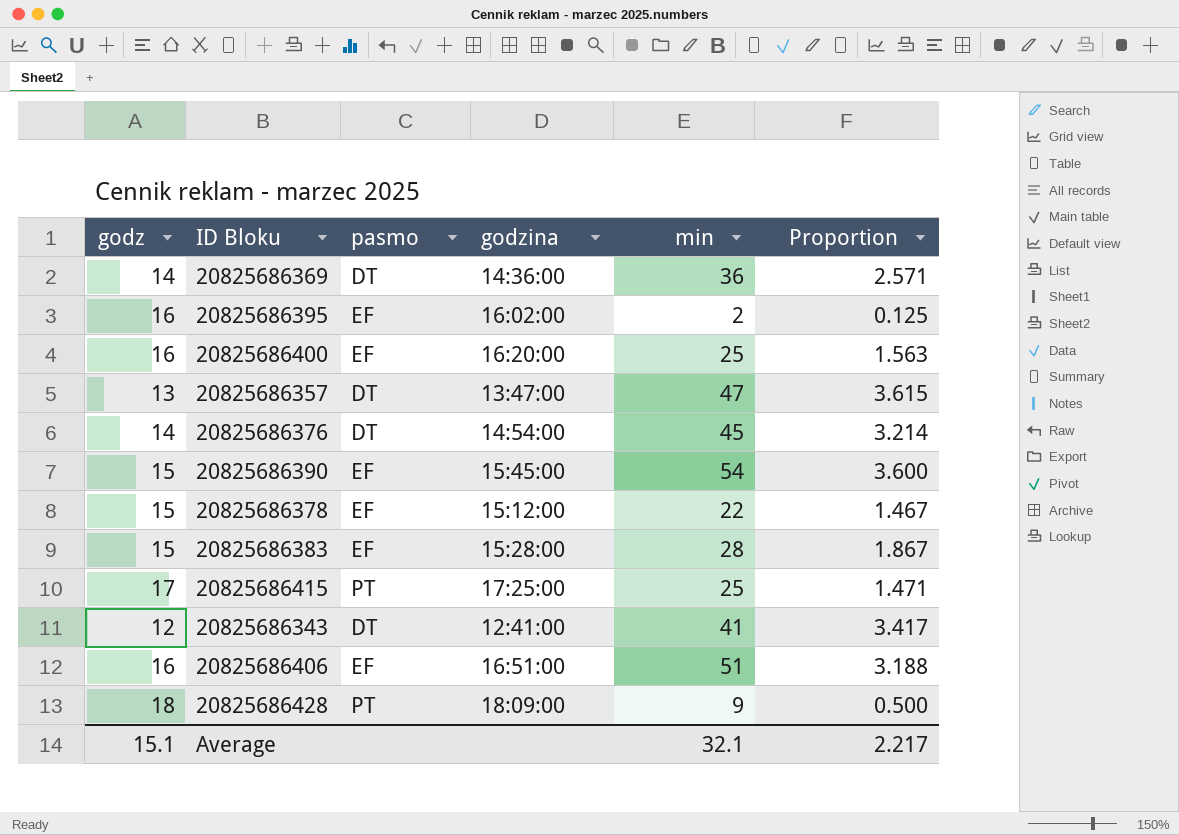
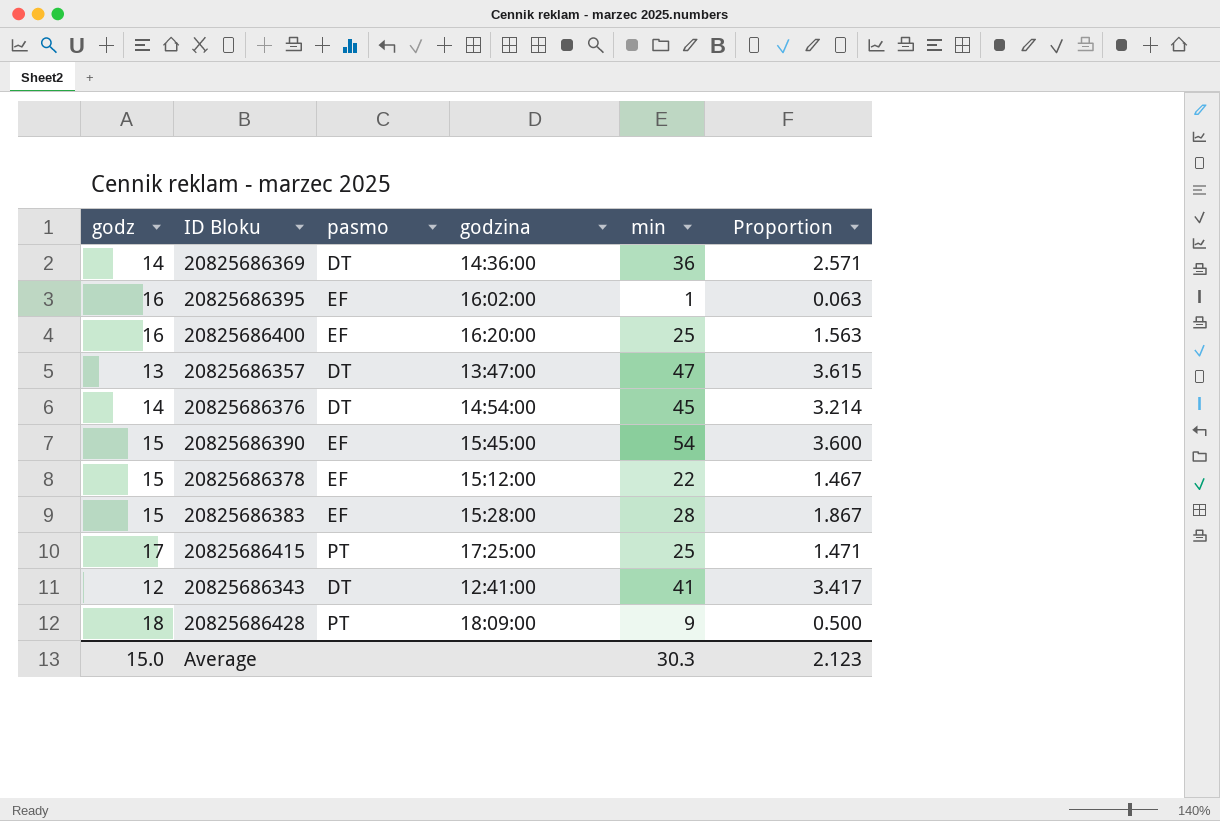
row 20825686406: 16 | EF | 16:51:00 | 51 | 3.188 -> none
20825686395 | min: 2 -> 1
20825686395 | Proportion: 0.125 -> 0.063
Average | godz: 15.1 -> 15.0
Average | min: 32.1 -> 30.3
Average | Proportion: 2.217 -> 2.123

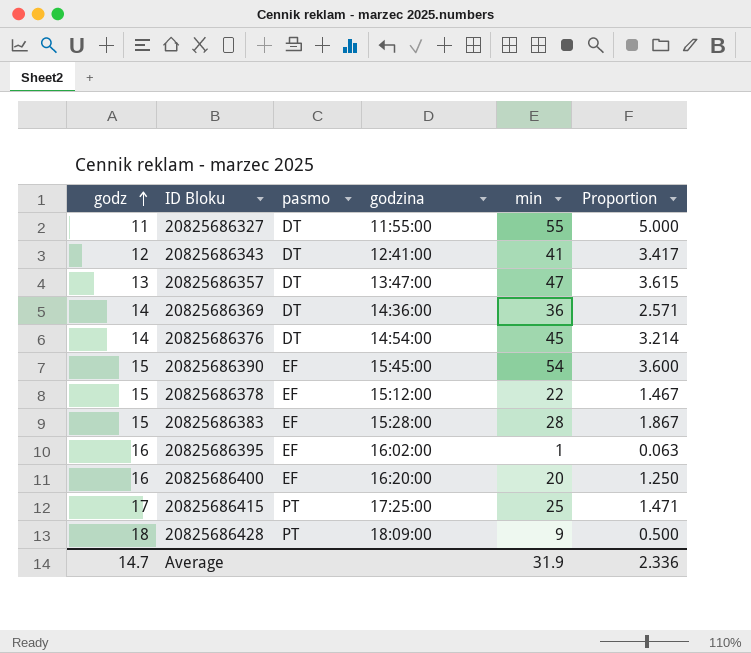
row order: none -> godz ascending
row 20825686327: none -> 11 | DT | 11:55:00 | 55 | 5.000
20825686400 | min: 25 -> 20
20825686400 | Proportion: 1.563 -> 1.250
Average | godz: 15.0 -> 14.7
Average | min: 30.3 -> 31.9
Average | Proportion: 2.123 -> 2.336

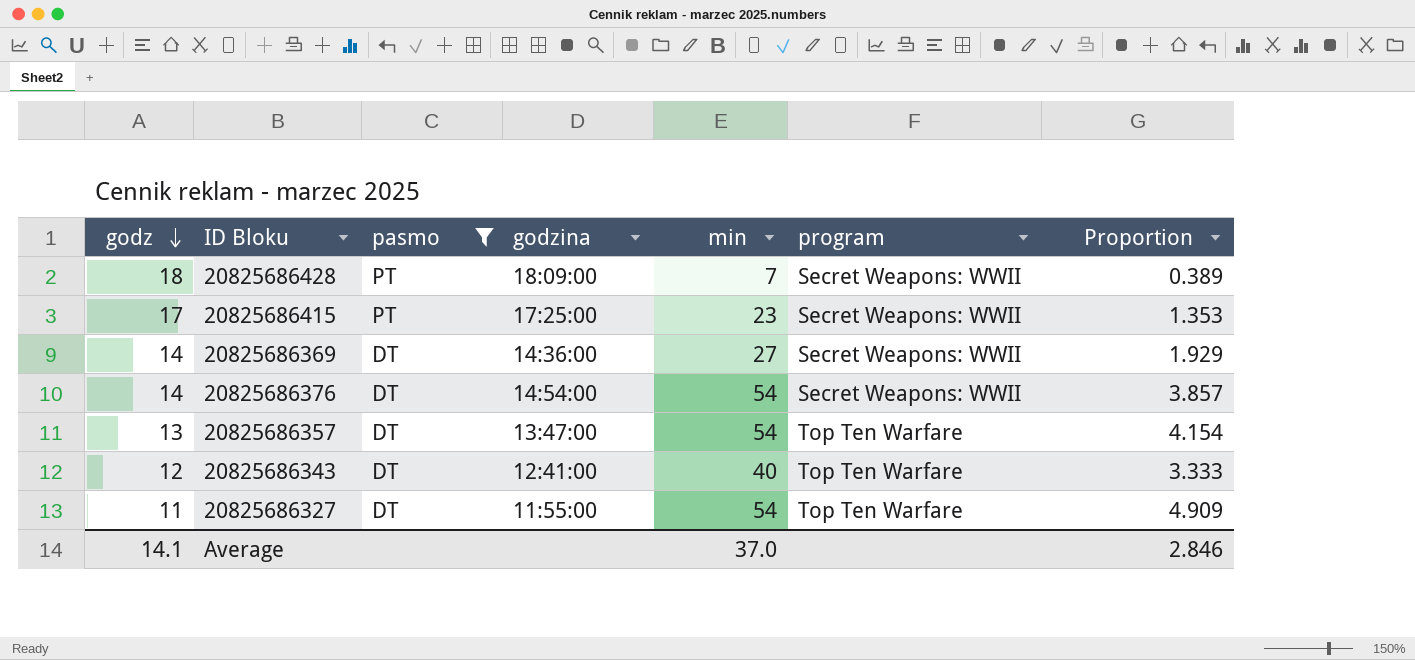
filter: none -> pasmo != EF
row order: godz ascending -> godz descending
column program | position: none -> 6
20825686428 | min: 9 -> 7
20825686428 | Proportion: 0.500 -> 0.389
20825686415 | min: 25 -> 23
20825686415 | Proportion: 1.471 -> 1.353
20825686369 | min: 36 -> 27
20825686369 | Proportion: 2.571 -> 1.929
20825686376 | min: 45 -> 54
20825686376 | Proportion: 3.214 -> 3.857
20825686357 | min: 47 -> 54
20825686357 | Proportion: 3.615 -> 4.154
20825686343 | min: 41 -> 40
20825686343 | Proportion: 3.417 -> 3.333
20825686327 | min: 55 -> 54
20825686327 | Proportion: 5.000 -> 4.909
Average | godz: 14.7 -> 14.1
Average | min: 31.9 -> 37.0
Average | Proportion: 2.336 -> 2.846

